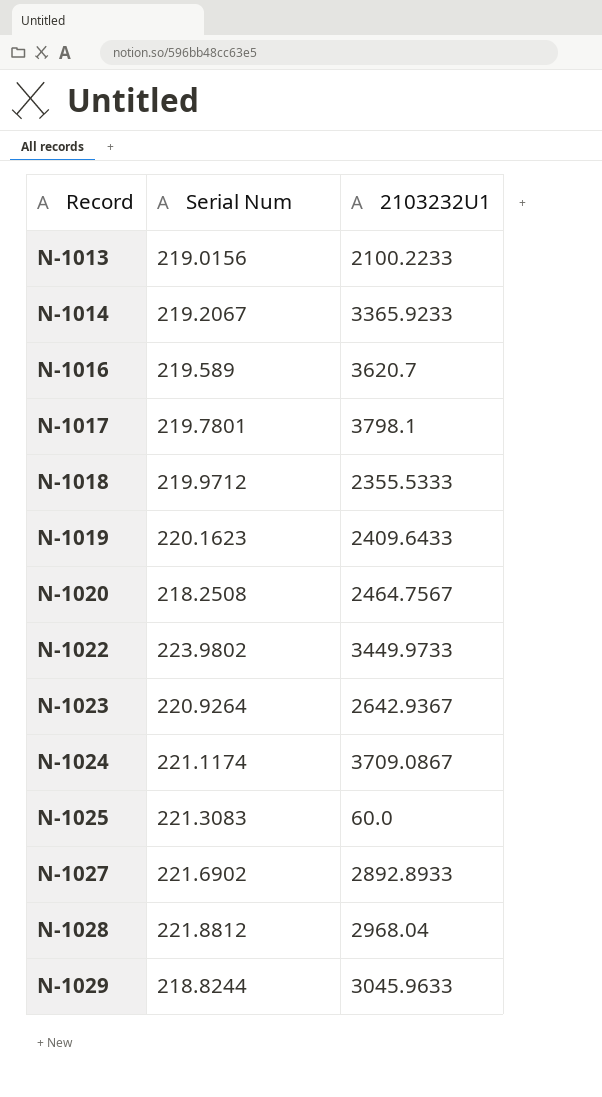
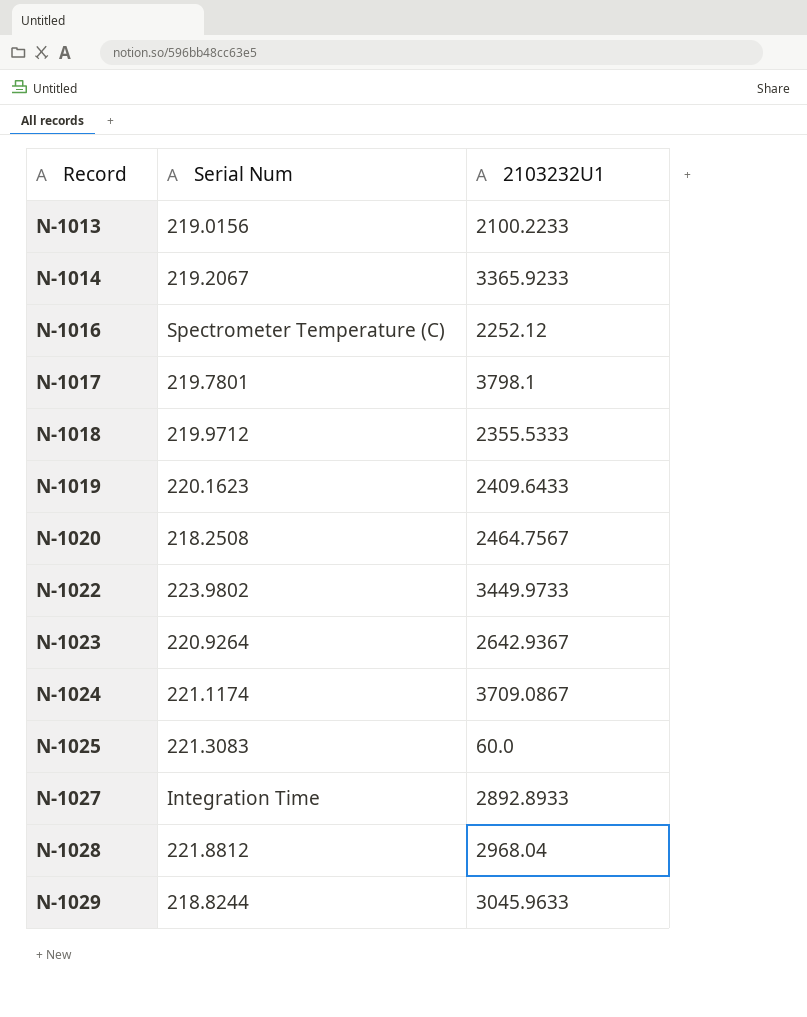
N-1016 | Serial Num: 219.589 -> Spectrometer Temperature (C)
N-1016 | 2103232U1: 3620.7 -> 2252.12
N-1027 | Serial Num: 221.6902 -> Integration Time

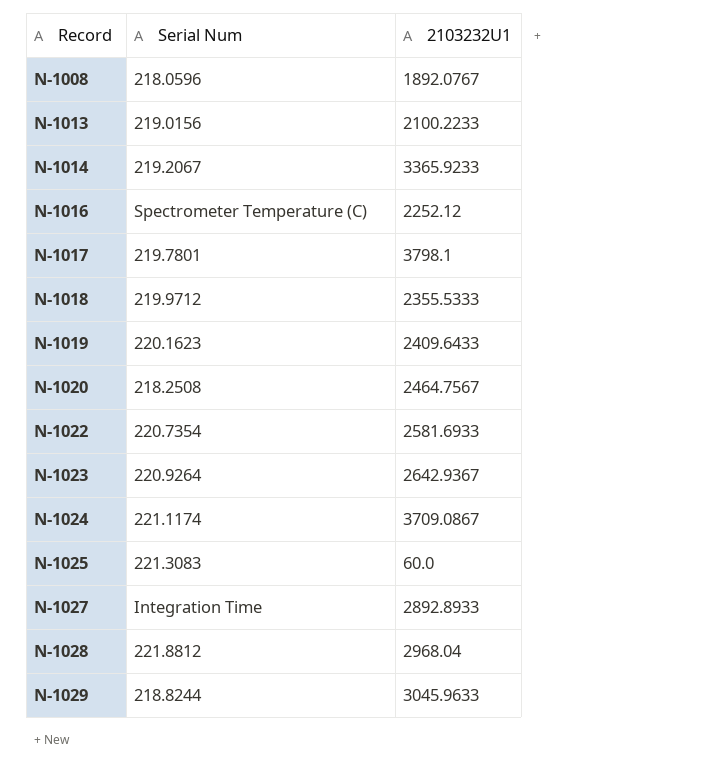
row N-1008: none -> 218.0596 | 1892.0767
N-1022 | Serial Num: 223.9802 -> 220.7354
N-1022 | 2103232U1: 3449.9733 -> 2581.6933

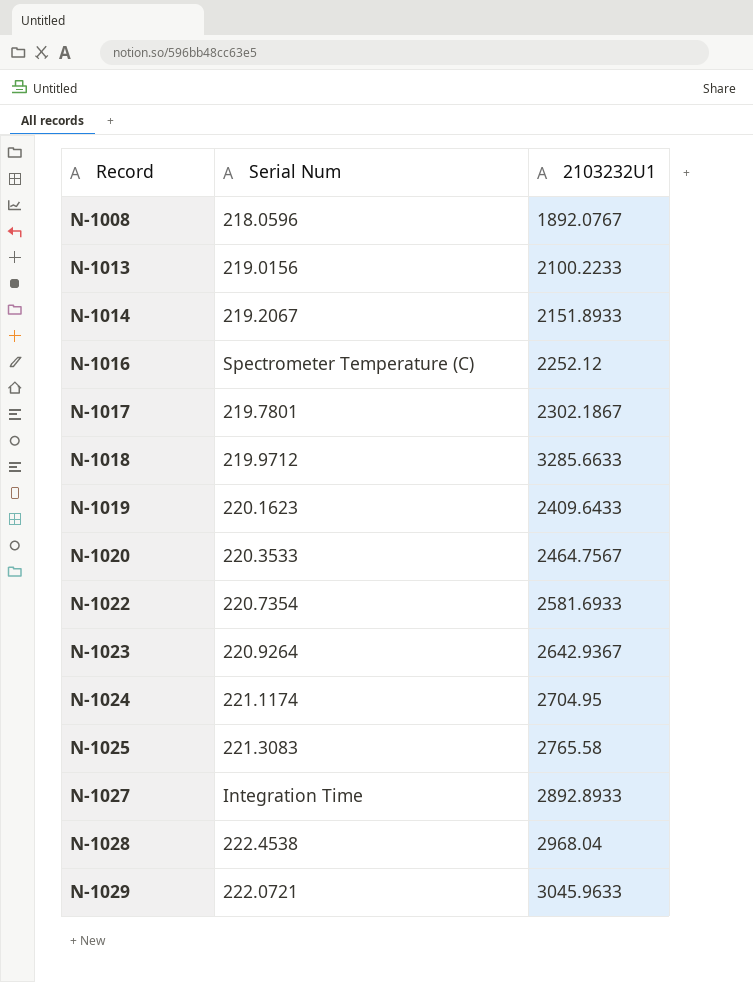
N-1014 | 2103232U1: 3365.9233 -> 2151.8933
N-1017 | 2103232U1: 3798.1 -> 2302.1867
N-1018 | 2103232U1: 2355.5333 -> 3285.6633
N-1020 | Serial Num: 218.2508 -> 220.3533
N-1024 | 2103232U1: 3709.0867 -> 2704.95
N-1025 | 2103232U1: 60.0 -> 2765.58
N-1028 | Serial Num: 221.8812 -> 222.4538
N-1029 | Serial Num: 218.8244 -> 222.0721

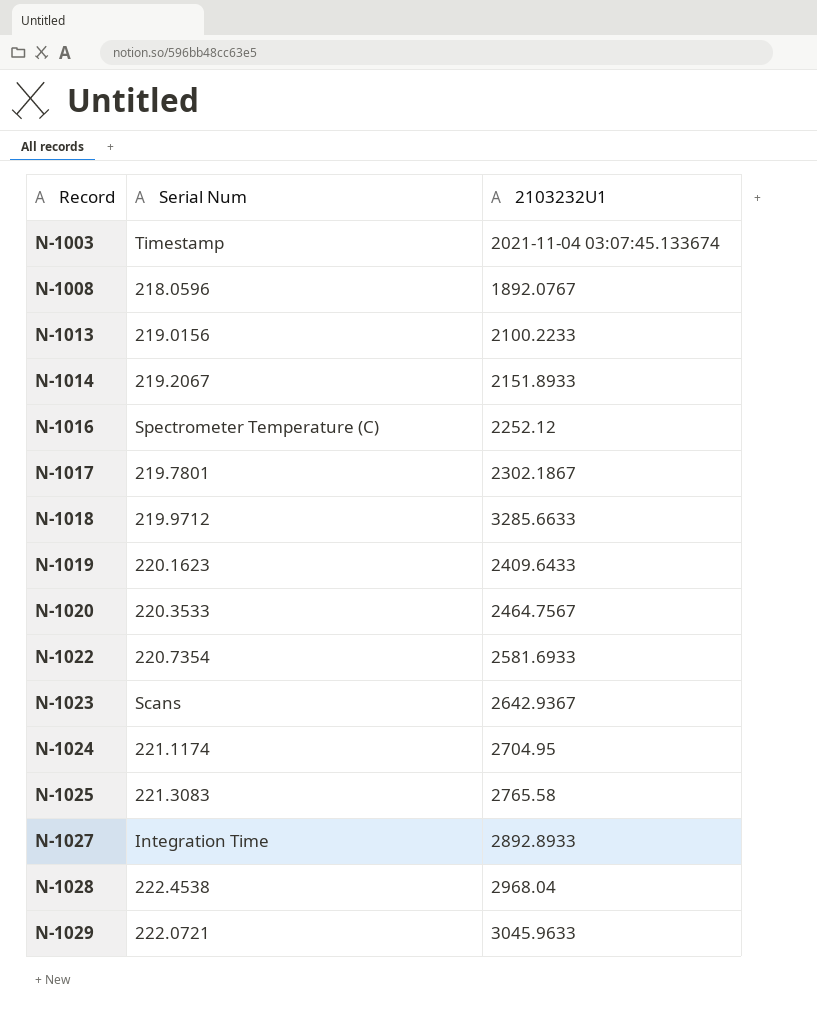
row N-1003: none -> Timestamp | 2021-11-04 03:07:45.133674
N-1023 | Serial Num: 220.9264 -> Scans

